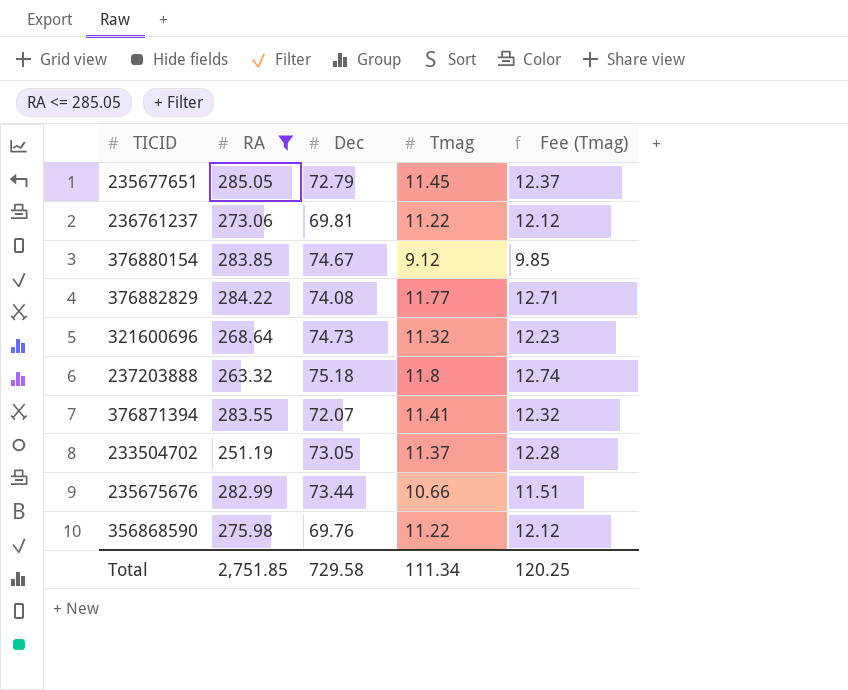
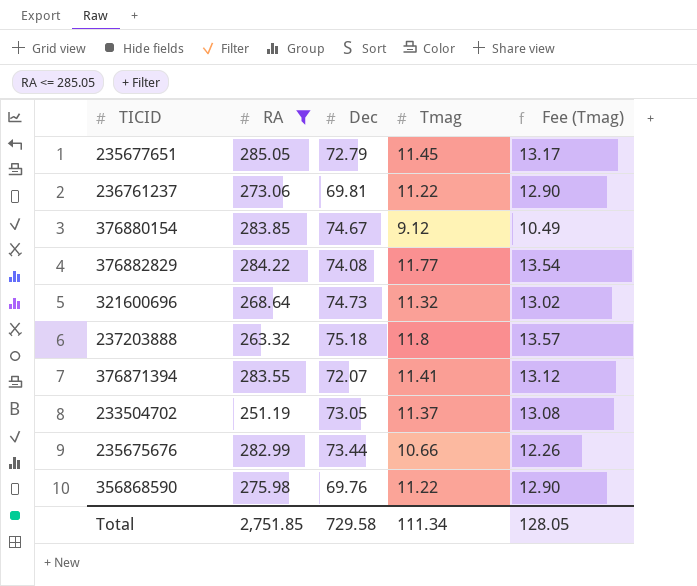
column Fee (Tmag) | formula: [Tmag] * 1.08 -> [Tmag] * 1.15
Total | Fee (Tmag): 120.25 -> 128.05

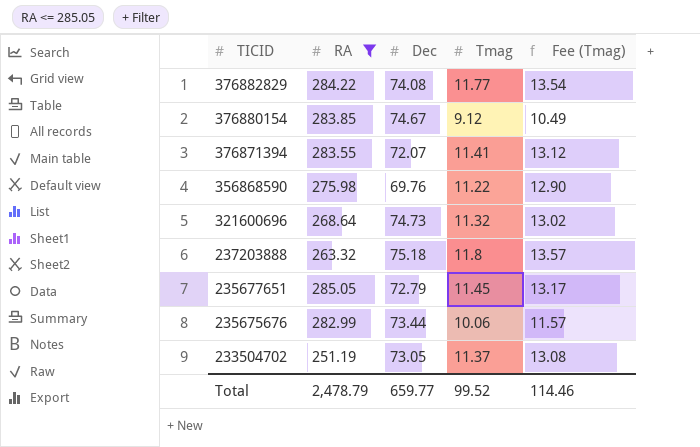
row order: none -> TICID descending
row 236761237: 273.06 | 69.81 | 11.22 | 12.90 -> none
235675676 | Tmag: 10.66 -> 10.06
235675676 | Fee (Tmag): 12.26 -> 11.57
Total | RA: 2,751.85 -> 2,478.79
Total | Dec: 729.58 -> 659.77
Total | Tmag: 111.34 -> 99.52
Total | Fee (Tmag): 128.05 -> 114.46

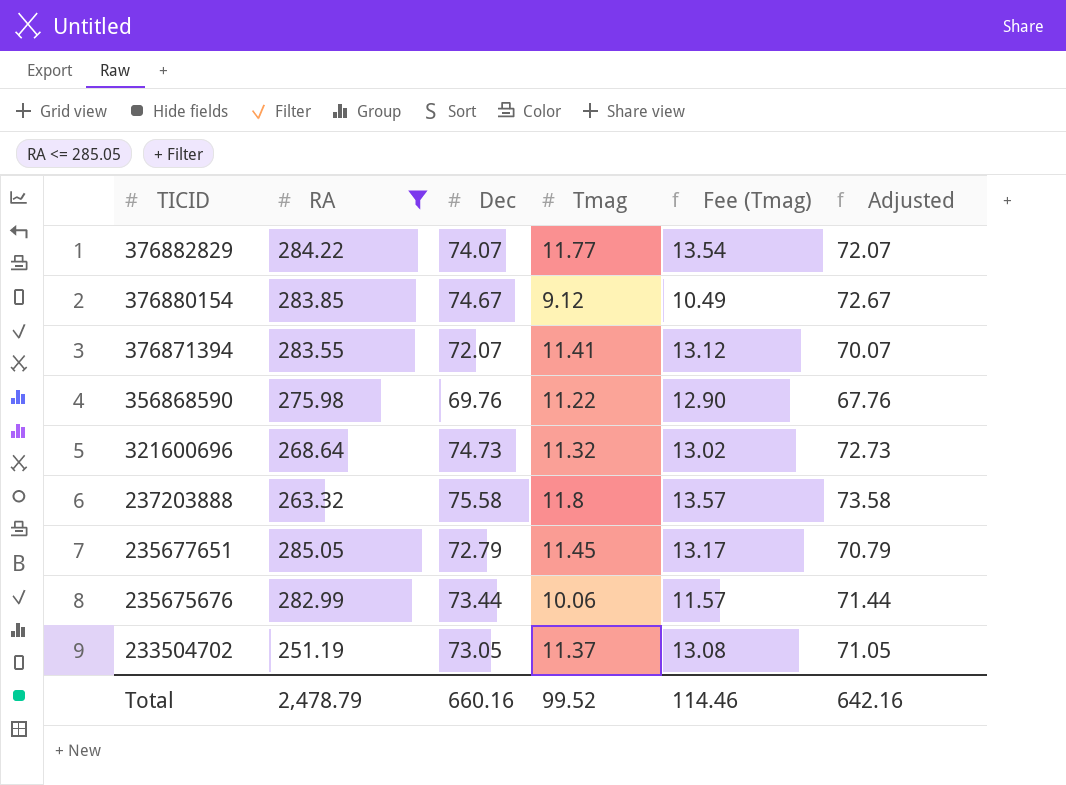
column Adjusted | formula: none -> [Dec] - 2
376882829 | Dec: 74.08 -> 74.07
237203888 | Dec: 75.18 -> 75.58
Total | Dec: 659.77 -> 660.16

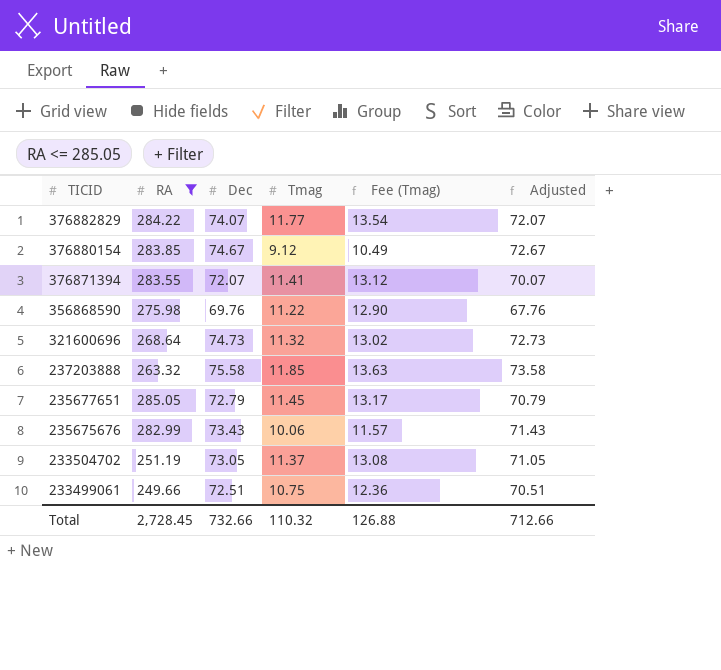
237203888 | Tmag: 11.8 -> 11.85
237203888 | Fee (Tmag): 13.57 -> 13.63
235675676 | Dec: 73.44 -> 73.43
235675676 | Adjusted: 71.44 -> 71.43
row 233499061: none -> 249.66 | 72.51 | 10.75 | 12.36 | 70.51
Total | RA: 2,478.79 -> 2,728.45
Total | Dec: 660.16 -> 732.66
Total | Tmag: 99.52 -> 110.32
Total | Fee (Tmag): 114.46 -> 126.88
Total | Adjusted: 642.16 -> 712.66

